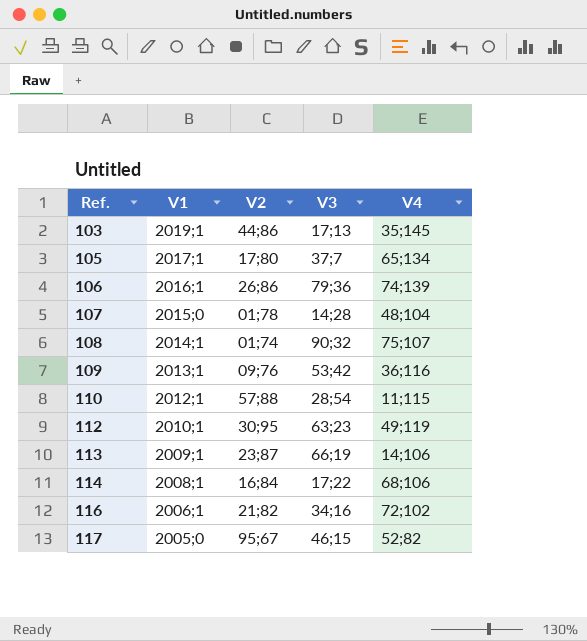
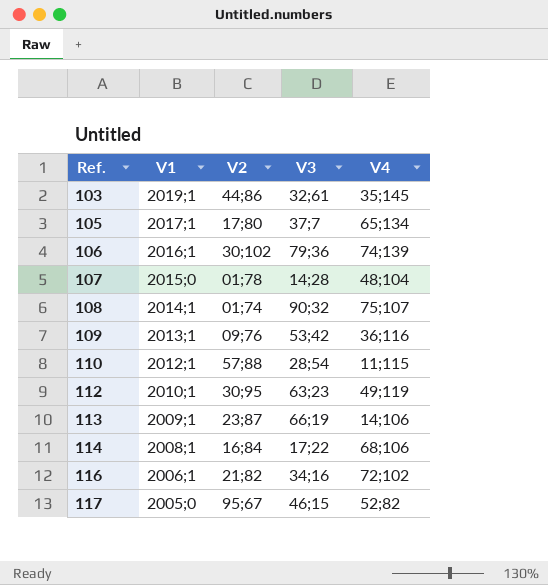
103 | V3: 17;13 -> 32;61
106 | V2: 26;86 -> 30;102

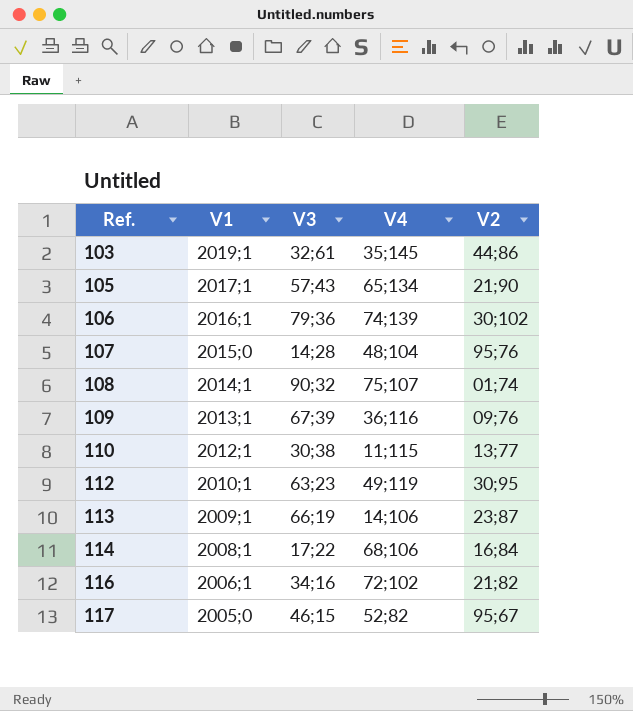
column V2 | position: 3 -> 5
105 | V3: 37;7 -> 57;43
105 | V2: 17;80 -> 21;90
107 | V2: 01;78 -> 95;76
109 | V3: 53;42 -> 67;39
110 | V3: 28;54 -> 30;38
110 | V2: 57;88 -> 13;77

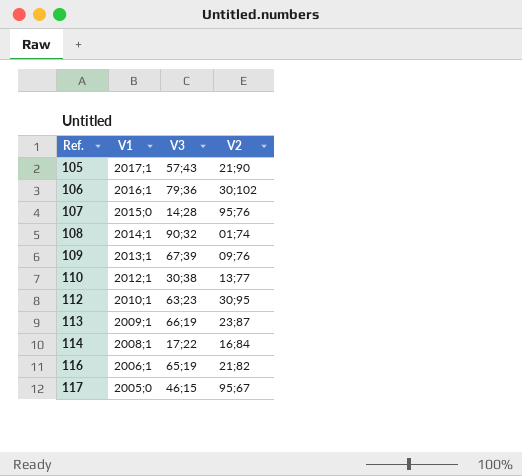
column V4 | position: 4 -> none
row 103: 2019;1 | 32;61 | 35;145 | 44;86 -> none
116 | V3: 34;16 -> 65;19

